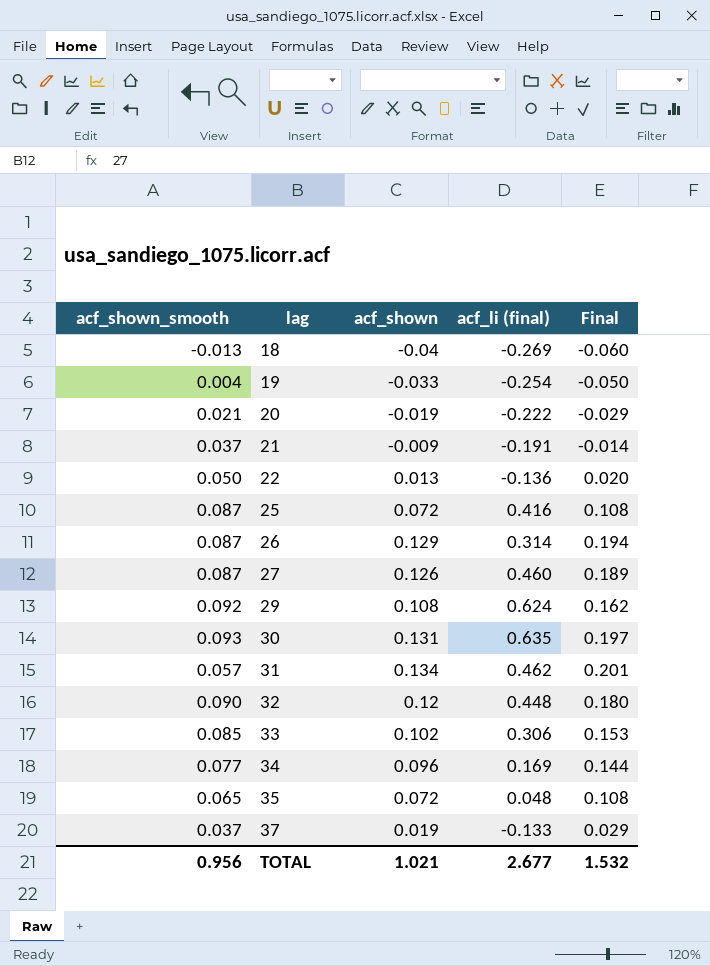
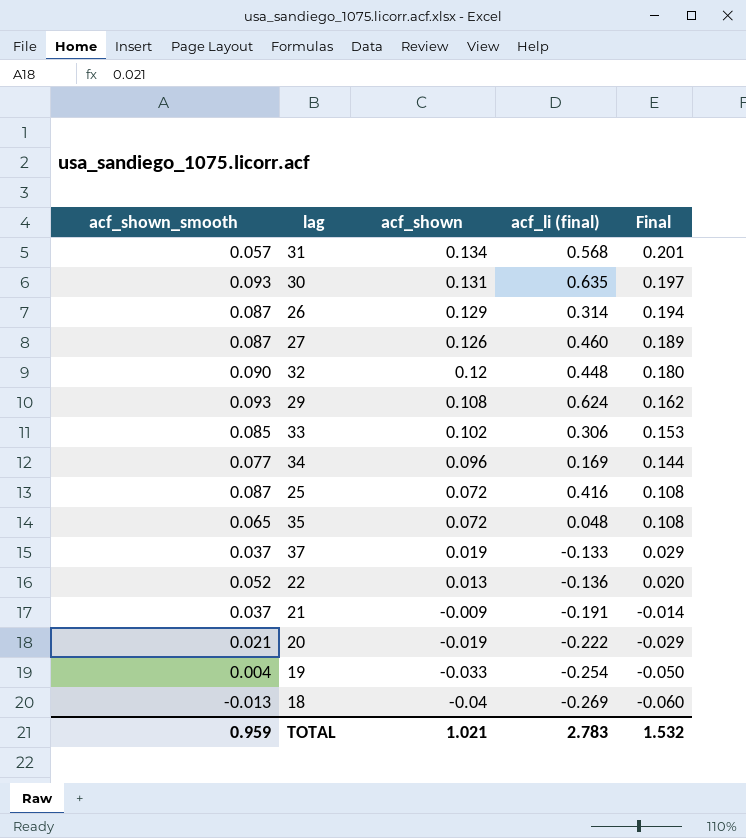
row order: lag ascending -> acf_shown descending
31 | acf_li (final): 0.462 -> 0.568
29 | acf_shown_smooth: 0.092 -> 0.093
22 | acf_shown_smooth: 0.050 -> 0.052
TOTAL | acf_shown_smooth: 0.956 -> 0.959
TOTAL | acf_li (final): 2.677 -> 2.783

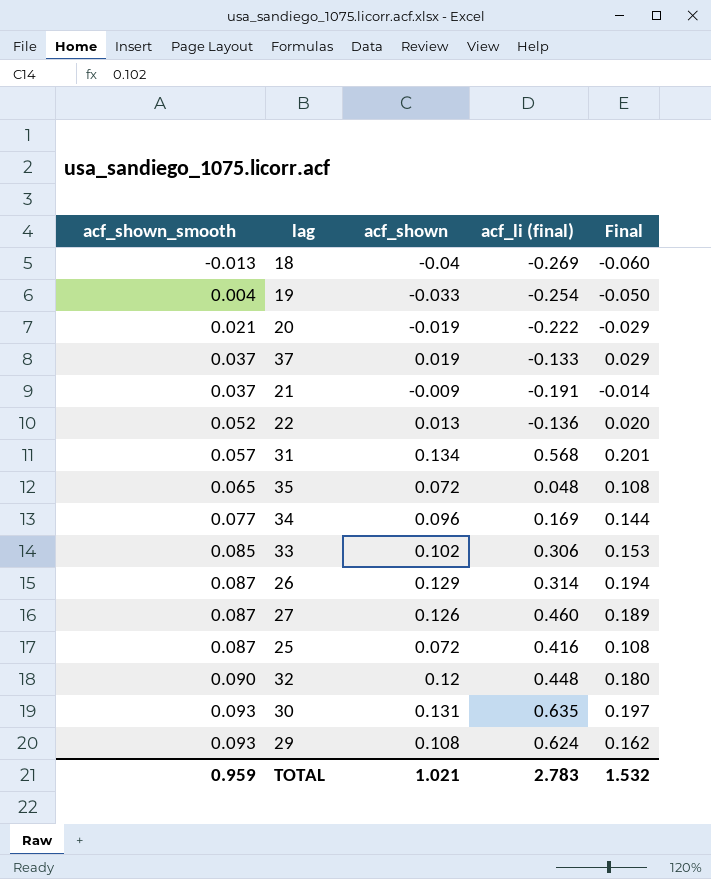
row order: acf_shown descending -> acf_shown_smooth ascending

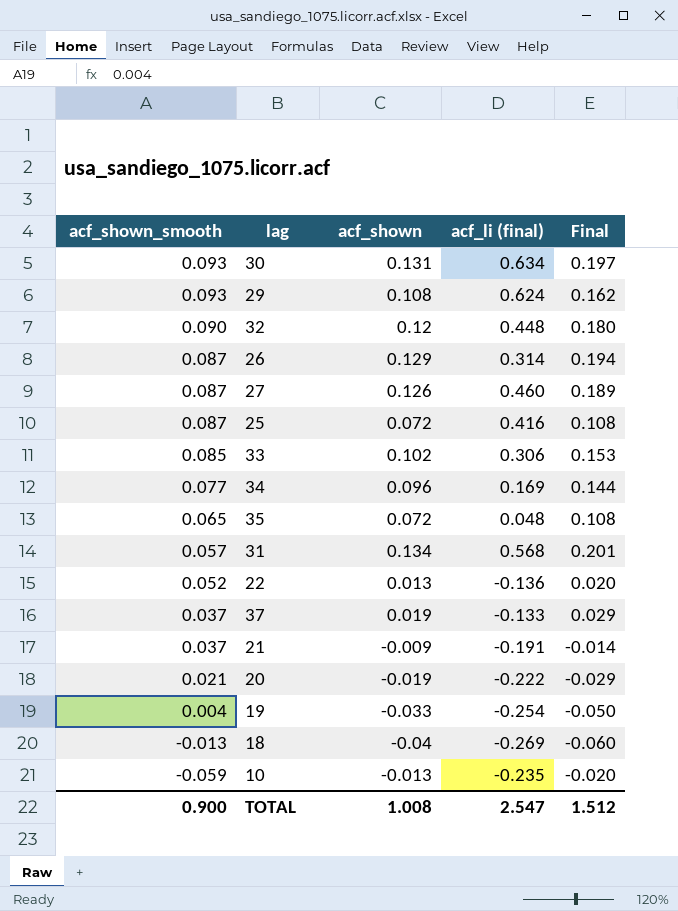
row order: acf_shown_smooth ascending -> acf_shown_smooth descending
30 | acf_li (final): 0.635 -> 0.634
row 10: none -> -0.059 | -0.013 | -0.235 | -0.020
TOTAL | acf_shown_smooth: 0.959 -> 0.900
TOTAL | acf_shown: 1.021 -> 1.008
TOTAL | acf_li (final): 2.783 -> 2.547
TOTAL | Final: 1.532 -> 1.512

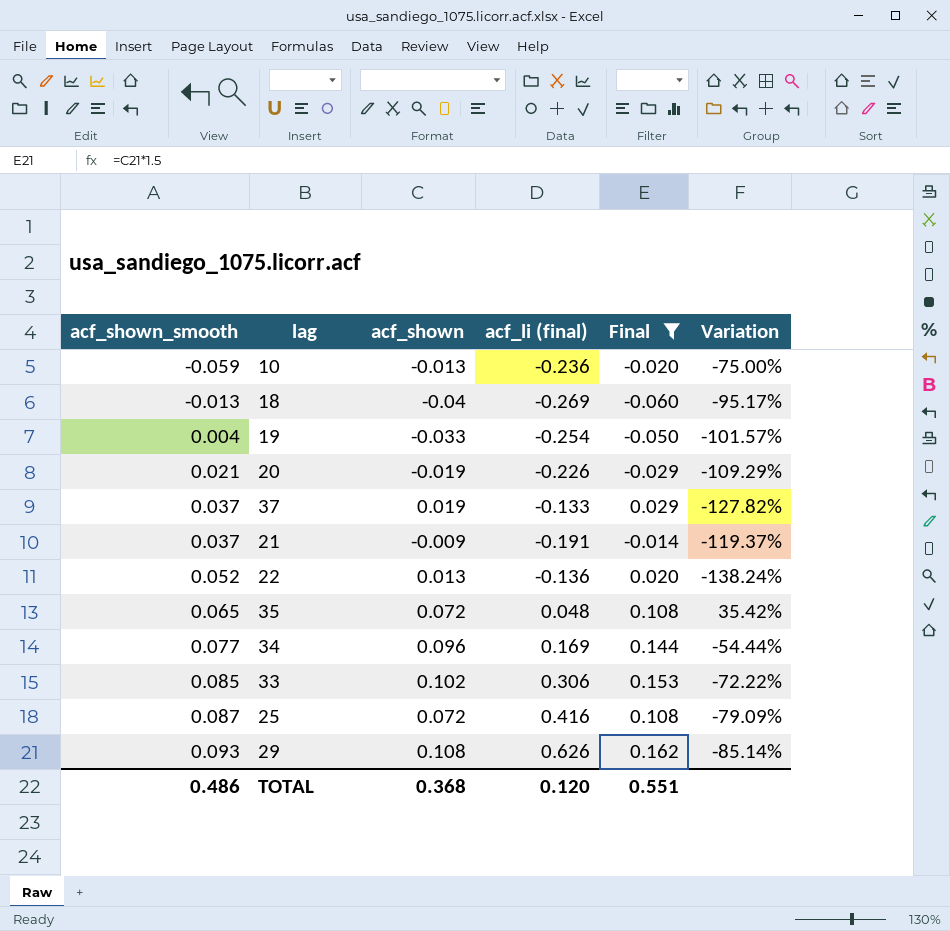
filter: none -> Final <= 0.162
row order: acf_shown_smooth descending -> acf_shown_smooth ascending
column Variation | formula: none -> ([acf_shown_smooth] - [acf_li (final)]) / [acf_li (final)]
10 | acf_li (final): -0.235 -> -0.236
20 | acf_li (final): -0.222 -> -0.226
29 | acf_li (final): 0.624 -> 0.626
TOTAL | acf_shown_smooth: 0.900 -> 0.486
TOTAL | acf_shown: 1.008 -> 0.368
TOTAL | acf_li (final): 2.547 -> 0.120
TOTAL | Final: 1.512 -> 0.551

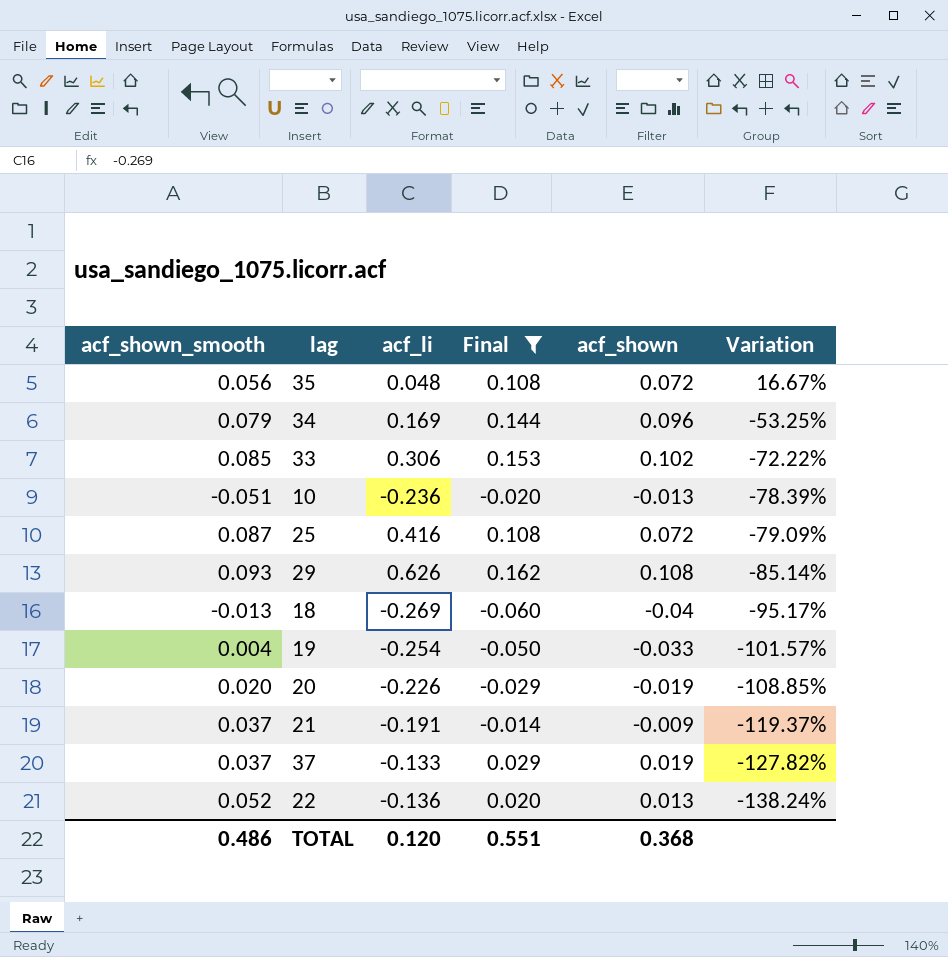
row order: acf_shown_smooth ascending -> Variation descending
column name: acf_li (final) -> acf_li
column acf_shown | position: 3 -> 5
35 | acf_shown_smooth: 0.065 -> 0.056
35 | Variation: 35.42% -> 16.67%
34 | acf_shown_smooth: 0.077 -> 0.079
34 | Variation: -54.44% -> -53.25%
10 | acf_shown_smooth: -0.059 -> -0.051
10 | Variation: -75.00% -> -78.39%
20 | acf_shown_smooth: 0.021 -> 0.020
20 | Variation: -109.29% -> -108.85%

